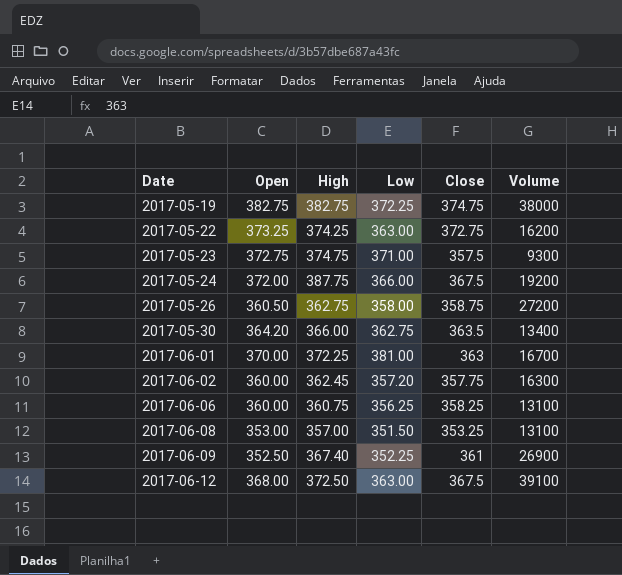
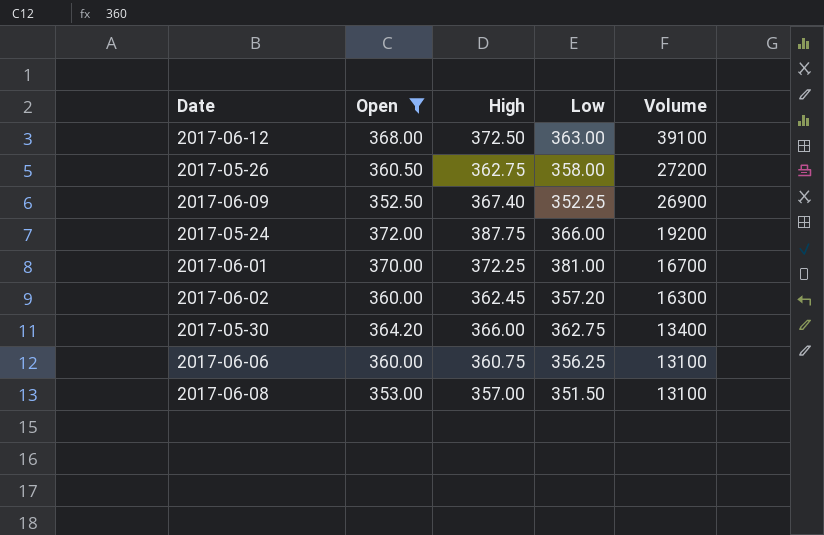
filter: none -> Open <= 372.00
row order: Date ascending -> Volume descending
column Close | position: 5 -> none

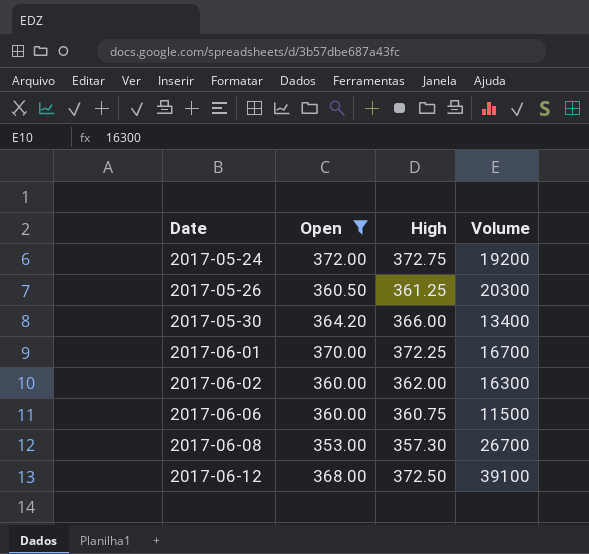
row order: Volume descending -> Date ascending
column Low | position: 4 -> none
row 2017-06-09: 352.50 | 367.40 | 352.25 | 26900 -> none
2017-05-24 | High: 387.75 -> 372.75
2017-05-26 | High: 362.75 -> 361.25
2017-05-26 | Volume: 27200 -> 20300
2017-06-02 | High: 362.45 -> 362.00
2017-06-06 | Volume: 13100 -> 11500
2017-06-08 | High: 357.00 -> 357.30
2017-06-08 | Volume: 13100 -> 26700

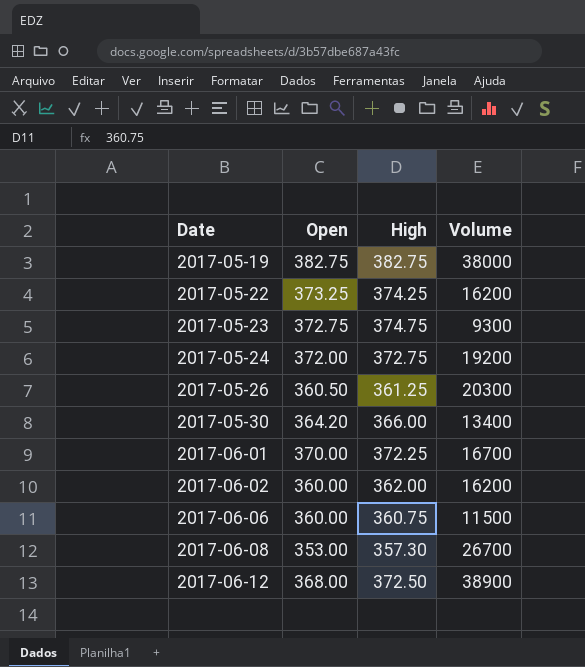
filter: Open <= 372.00 -> none
2017-06-02 | Volume: 16300 -> 16200
2017-06-12 | Volume: 39100 -> 38900

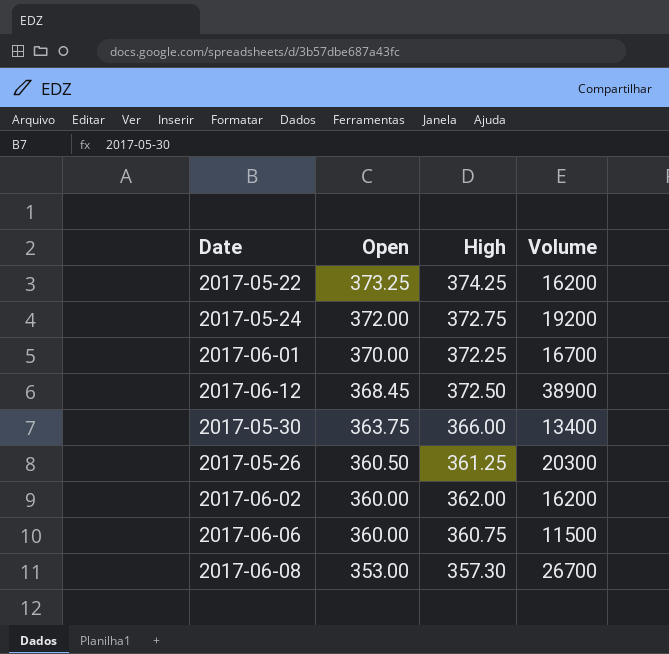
row order: Date ascending -> Open descending
row 2017-05-19: 382.75 | 382.75 | 38000 -> none
row 2017-05-23: 372.75 | 374.75 | 9300 -> none
2017-06-12 | Open: 368.00 -> 368.45
2017-05-30 | Open: 364.20 -> 363.75

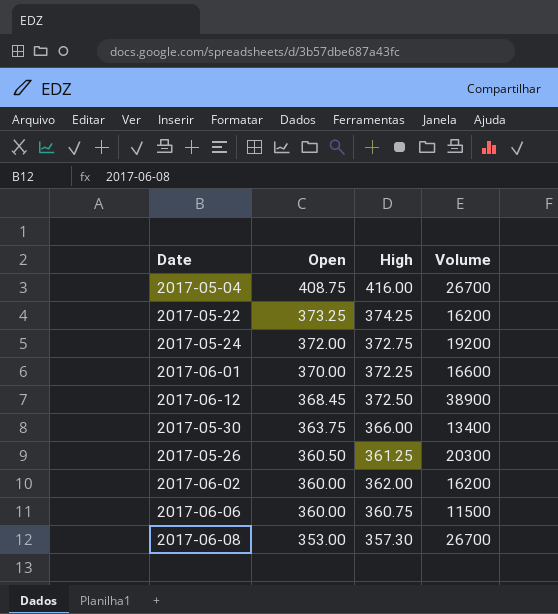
row 2017-05-04: none -> 408.75 | 416.00 | 26700
2017-06-01 | Volume: 16700 -> 16600

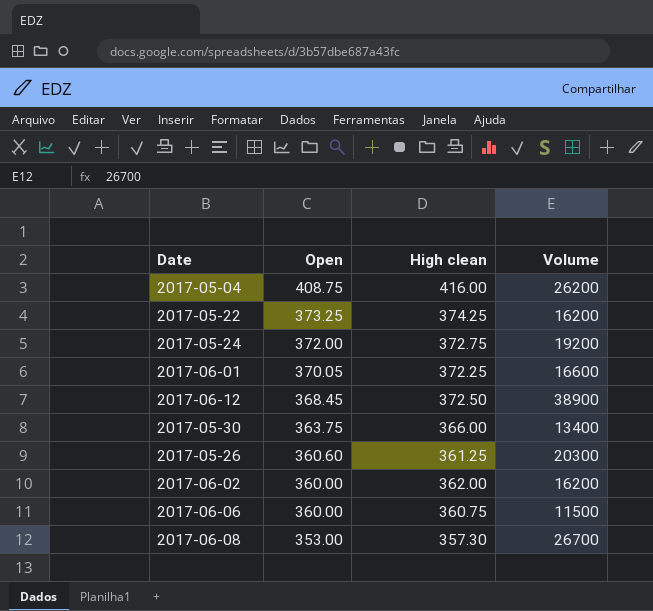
column name: High -> High clean
2017-05-04 | Volume: 26700 -> 26200
2017-06-01 | Open: 370.00 -> 370.05
2017-05-26 | Open: 360.50 -> 360.60

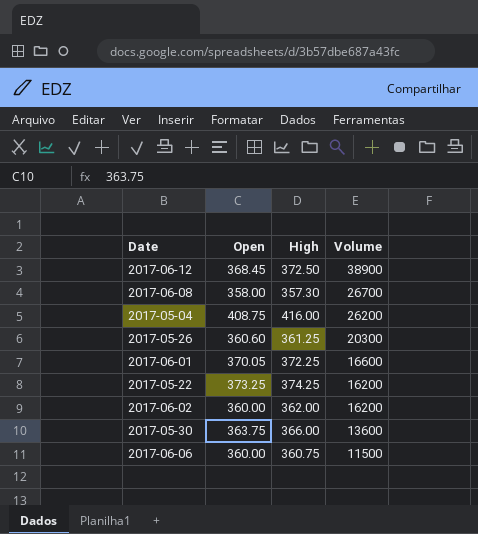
row order: Open descending -> Volume descending
column name: High clean -> High
row 2017-05-24: 372.00 | 372.75 | 19200 -> none
2017-06-08 | Open: 353.00 -> 358.00
2017-05-30 | Volume: 13400 -> 13600

